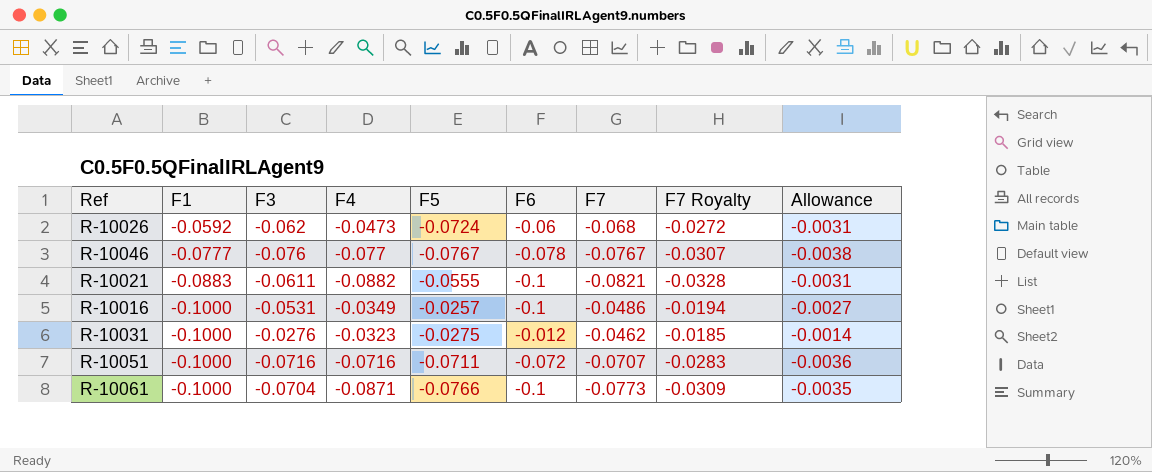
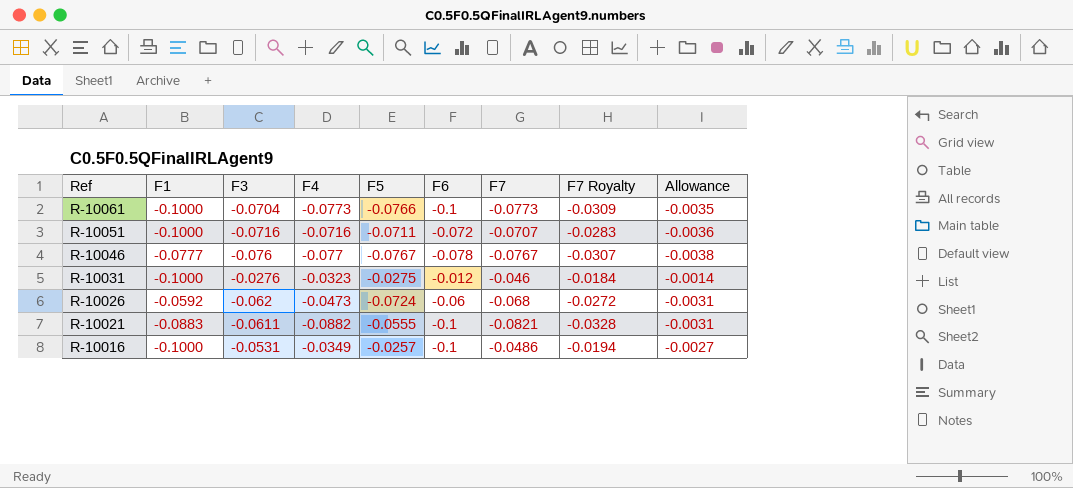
row order: F1 descending -> Ref descending
R-10061 | F4: -0.0871 -> -0.0773
R-10031 | F7: -0.0462 -> -0.046
R-10031 | F7 Royalty: -0.0185 -> -0.0184

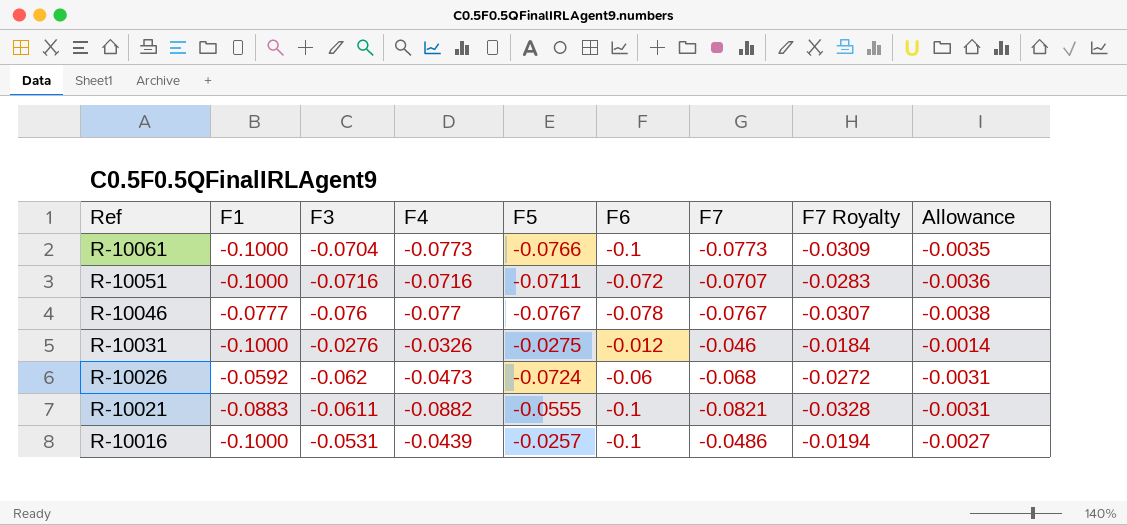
R-10031 | F4: -0.0323 -> -0.0326
R-10016 | F4: -0.0349 -> -0.0439

